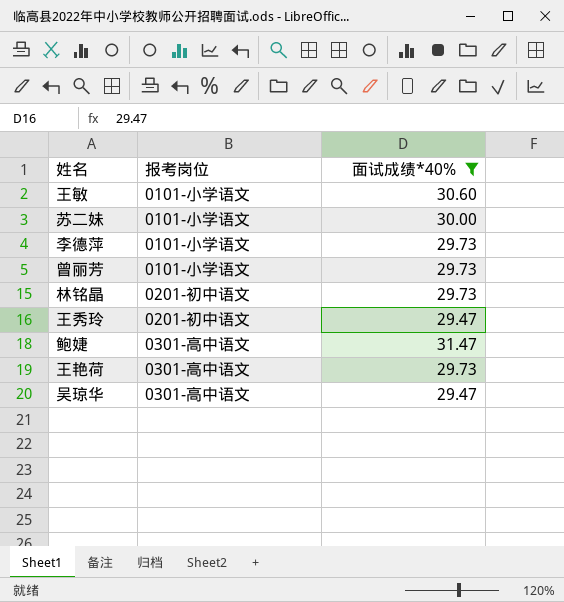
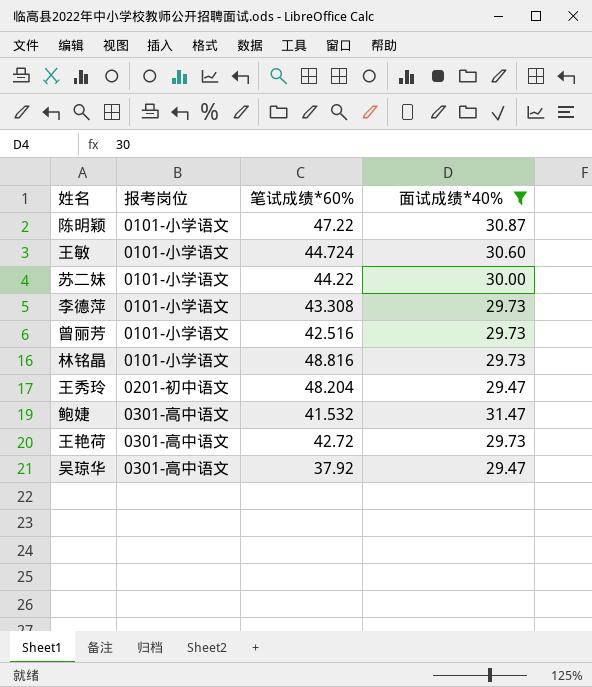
column 笔试成绩*60% | position: none -> 3
row 陈明颖: none -> 0101-小学语文 | 47.22 | 30.87
林铭晶 | 报考岗位: 0201-初中语文 -> 0101-小学语文

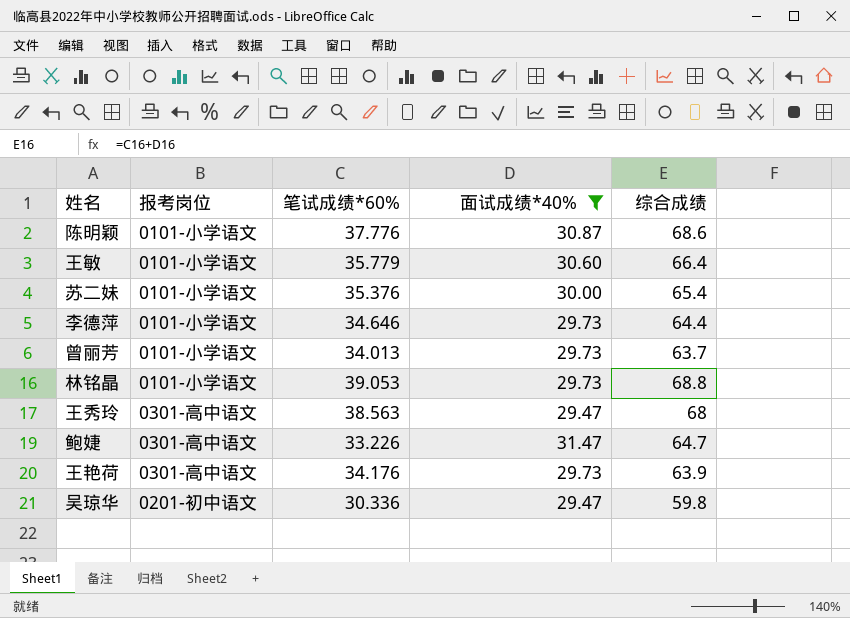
column 综合成绩 | formula: none -> [笔试成绩*60%] + [面试成绩*40%]
陈明颖 | 笔试成绩*60%: 47.22 -> 37.776
王敏 | 笔试成绩*60%: 44.724 -> 35.779
苏二妹 | 笔试成绩*60%: 44.22 -> 35.376
李德萍 | 笔试成绩*60%: 43.308 -> 34.646
曾丽芳 | 笔试成绩*60%: 42.516 -> 34.013
林铭晶 | 笔试成绩*60%: 48.816 -> 39.053
王秀玲 | 报考岗位: 0201-初中语文 -> 0301-高中语文
王秀玲 | 笔试成绩*60%: 48.204 -> 38.563
鲍婕 | 笔试成绩*60%: 41.532 -> 33.226
王艳荷 | 笔试成绩*60%: 42.72 -> 34.176
吴琼华 | 报考岗位: 0301-高中语文 -> 0201-初中语文
吴琼华 | 笔试成绩*60%: 37.92 -> 30.336

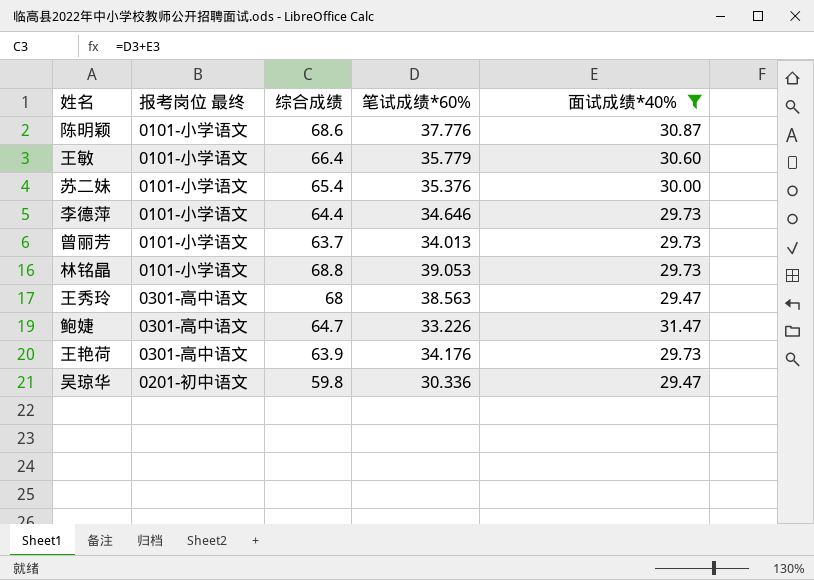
column name: 报考岗位 -> 报考岗位 最终
column 综合成绩 | position: 5 -> 3

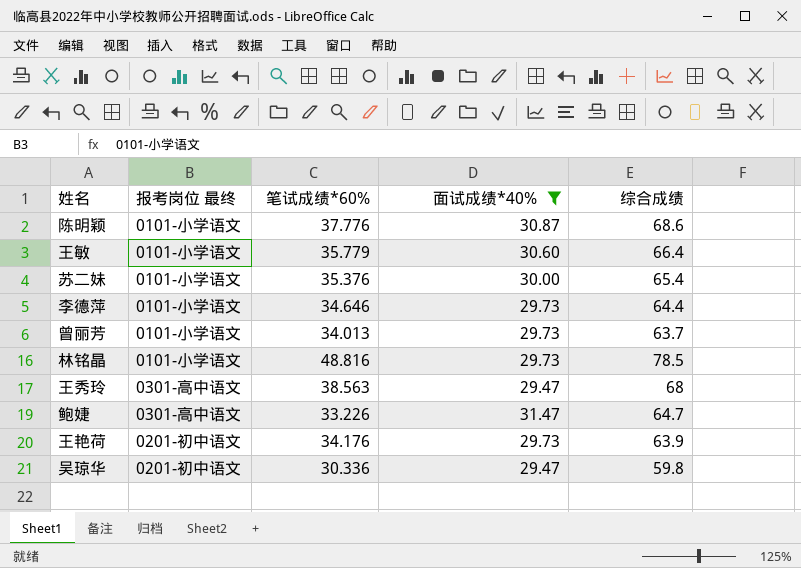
column 综合成绩 | position: 3 -> 5
林铭晶 | 笔试成绩*60%: 39.053 -> 48.816
林铭晶 | 综合成绩: 68.8 -> 78.5
王艳荷 | 报考岗位 最终: 0301-高中语文 -> 0201-初中语文

